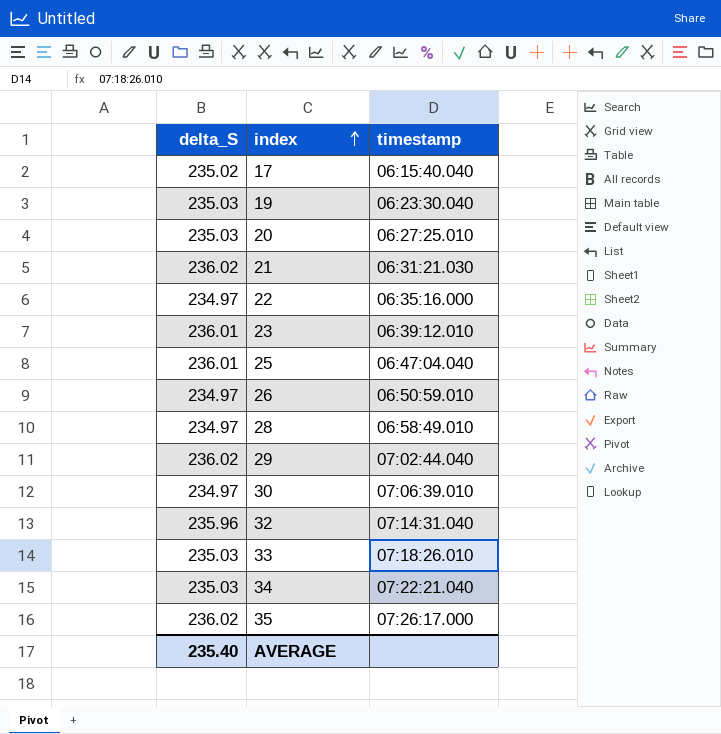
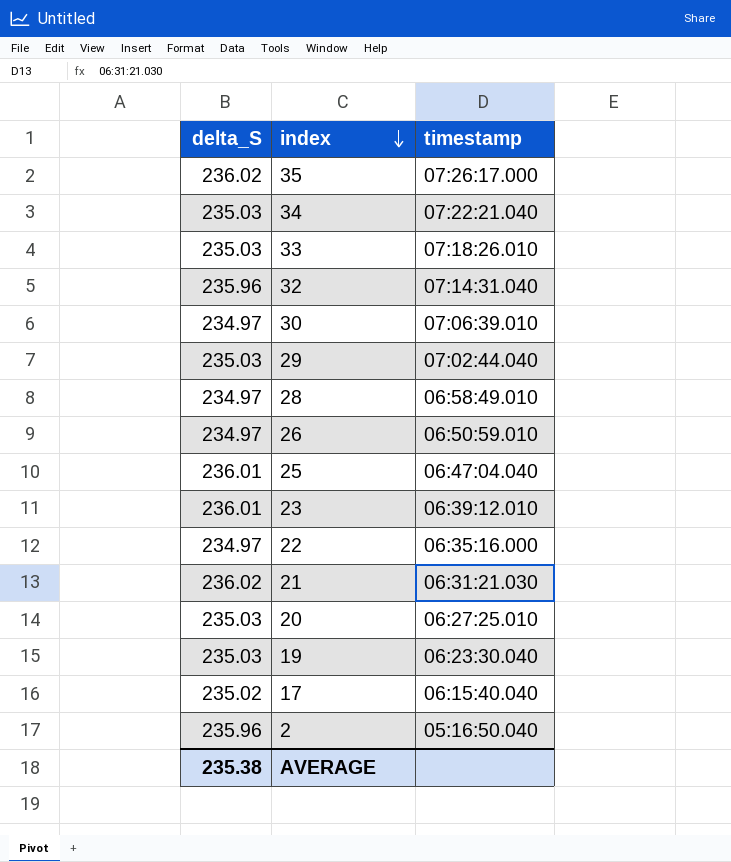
row order: index ascending -> index descending
29 | delta_S: 236.02 -> 235.03
row 2: none -> 235.96 | 05:16:50.040
AVERAGE | delta_S: 235.40 -> 235.38

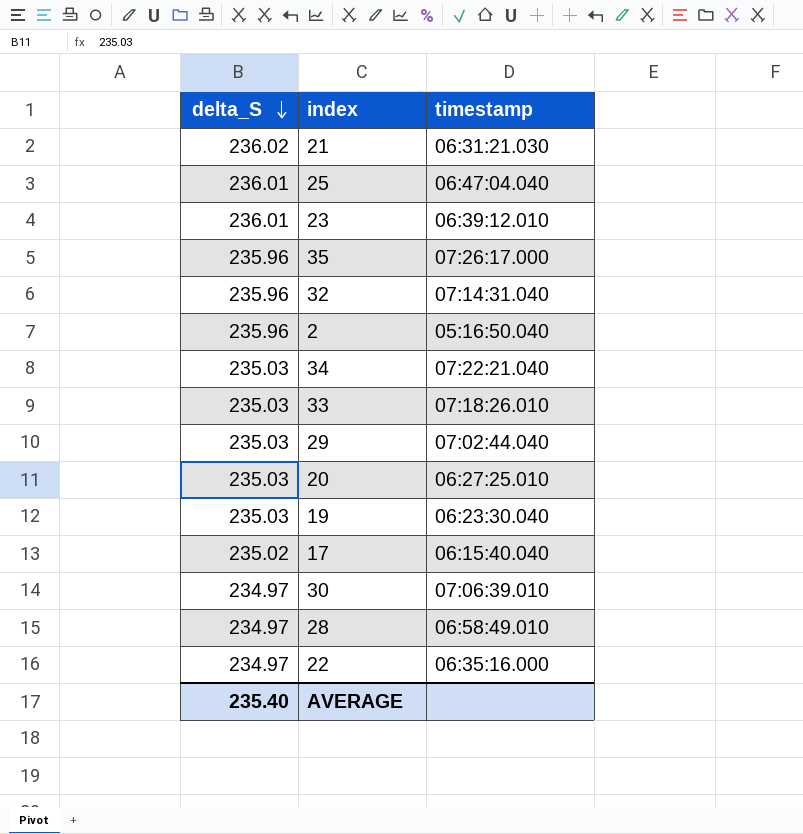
row order: index descending -> delta_S descending
row 26: 234.97 | 06:50:59.010 -> none
35 | delta_S: 236.02 -> 235.96
AVERAGE | delta_S: 235.38 -> 235.40

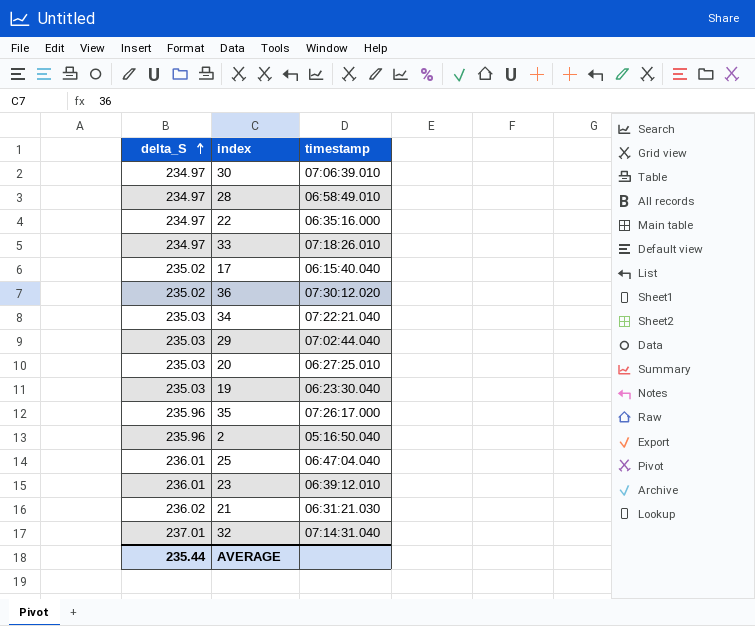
row order: delta_S descending -> delta_S ascending
33 | delta_S: 235.03 -> 234.97
row 36: none -> 235.02 | 07:30:12.020
32 | delta_S: 235.96 -> 237.01
AVERAGE | delta_S: 235.40 -> 235.44

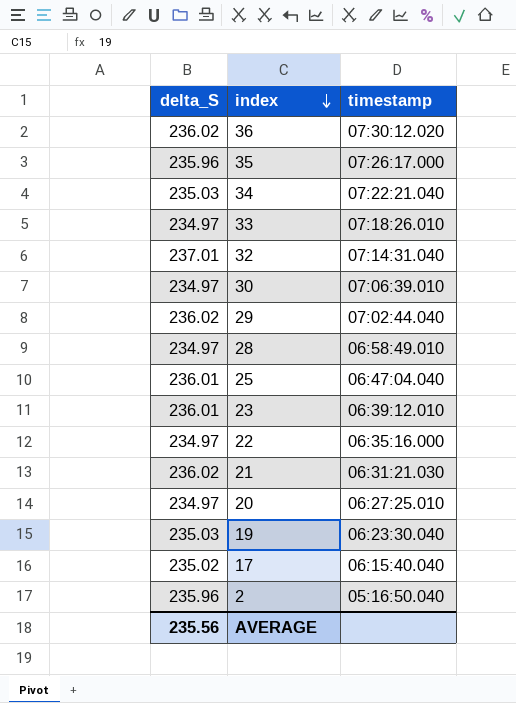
row order: delta_S ascending -> index descending
36 | delta_S: 235.02 -> 236.02
29 | delta_S: 235.03 -> 236.02
20 | delta_S: 235.03 -> 234.97
AVERAGE | delta_S: 235.44 -> 235.56

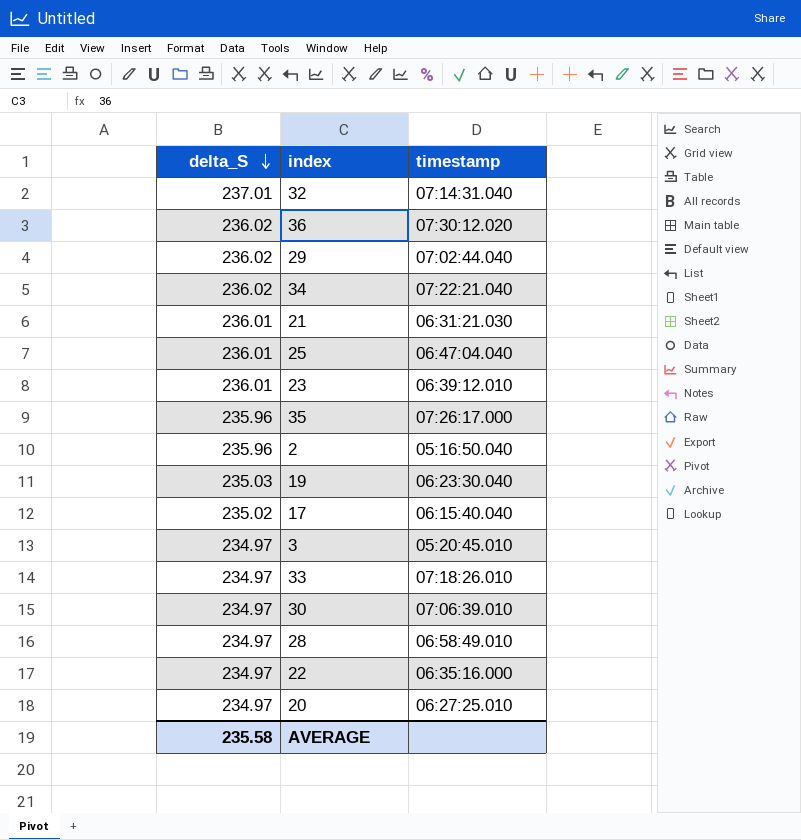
row order: index descending -> delta_S descending
34 | delta_S: 235.03 -> 236.02
21 | delta_S: 236.02 -> 236.01
row 3: none -> 234.97 | 05:20:45.010
AVERAGE | delta_S: 235.56 -> 235.58

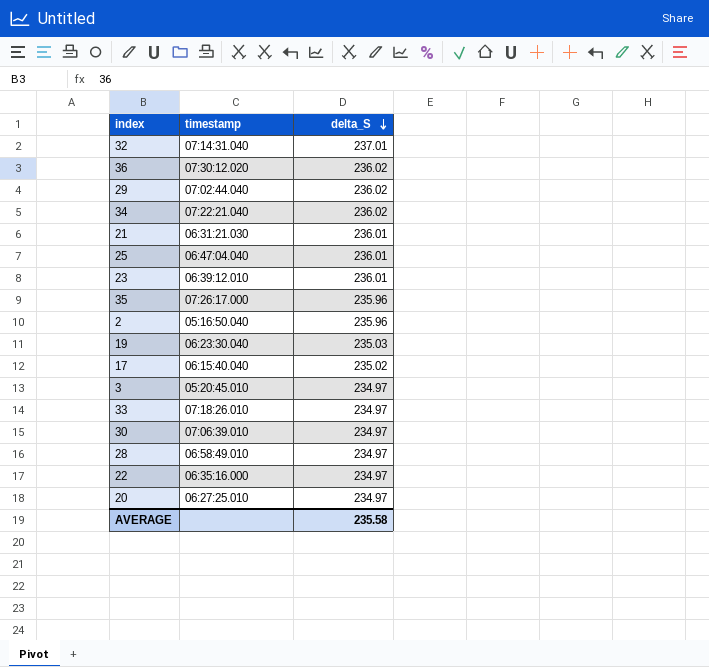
column delta_S | position: 1 -> 3

